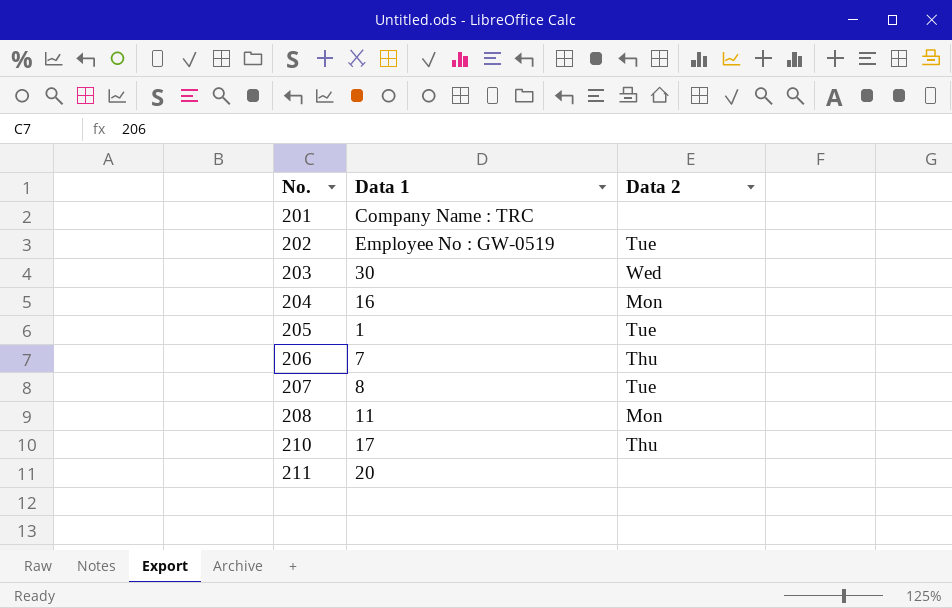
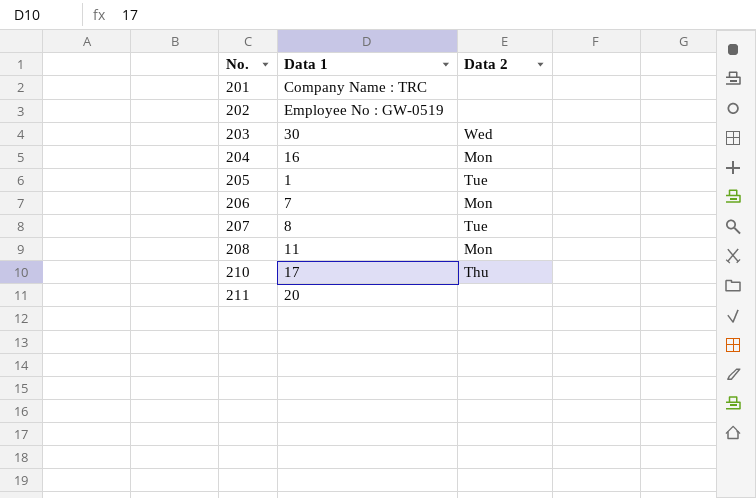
202 | Data 2: Tue -> none
206 | Data 2: Thu -> Mon

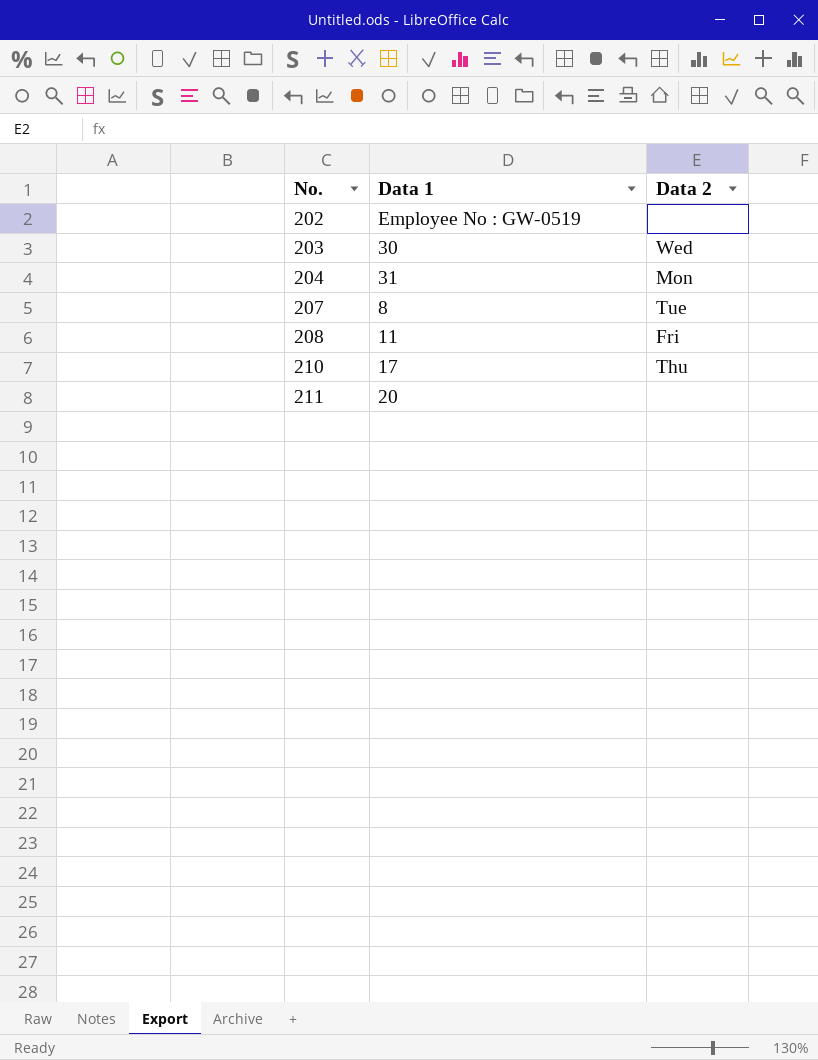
row 201: Company Name : TRC | none -> none
row 205: 1 | Tue -> none
row 206: 7 | Mon -> none
204 | Data 1: 16 -> 31
208 | Data 2: Mon -> Fri

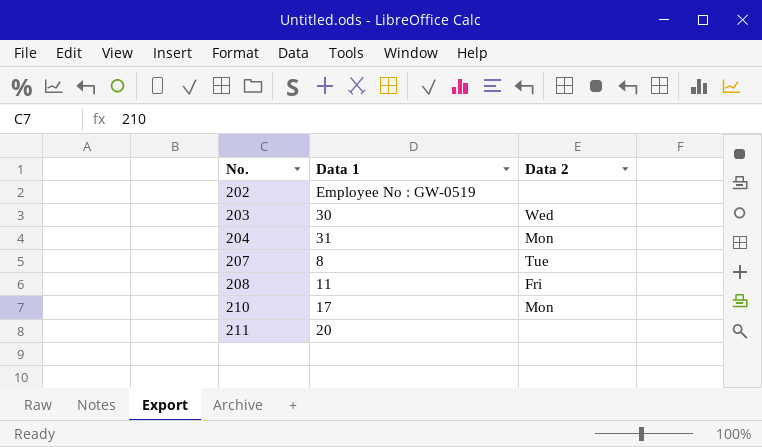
210 | Data 2: Thu -> Mon

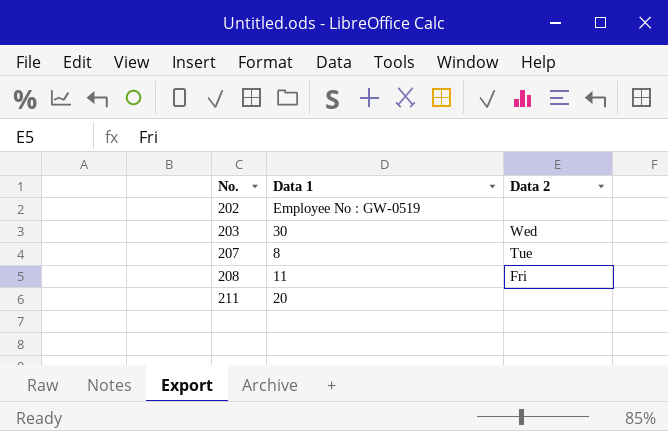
row 204: 31 | Mon -> none
row 210: 17 | Mon -> none

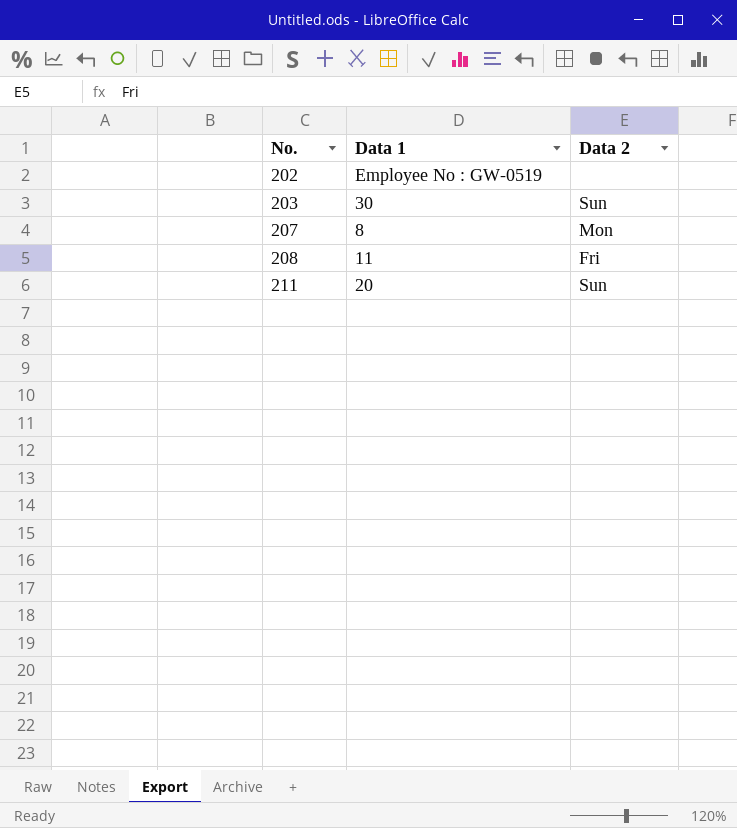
203 | Data 2: Wed -> Sun
207 | Data 2: Tue -> Mon
211 | Data 2: none -> Sun

